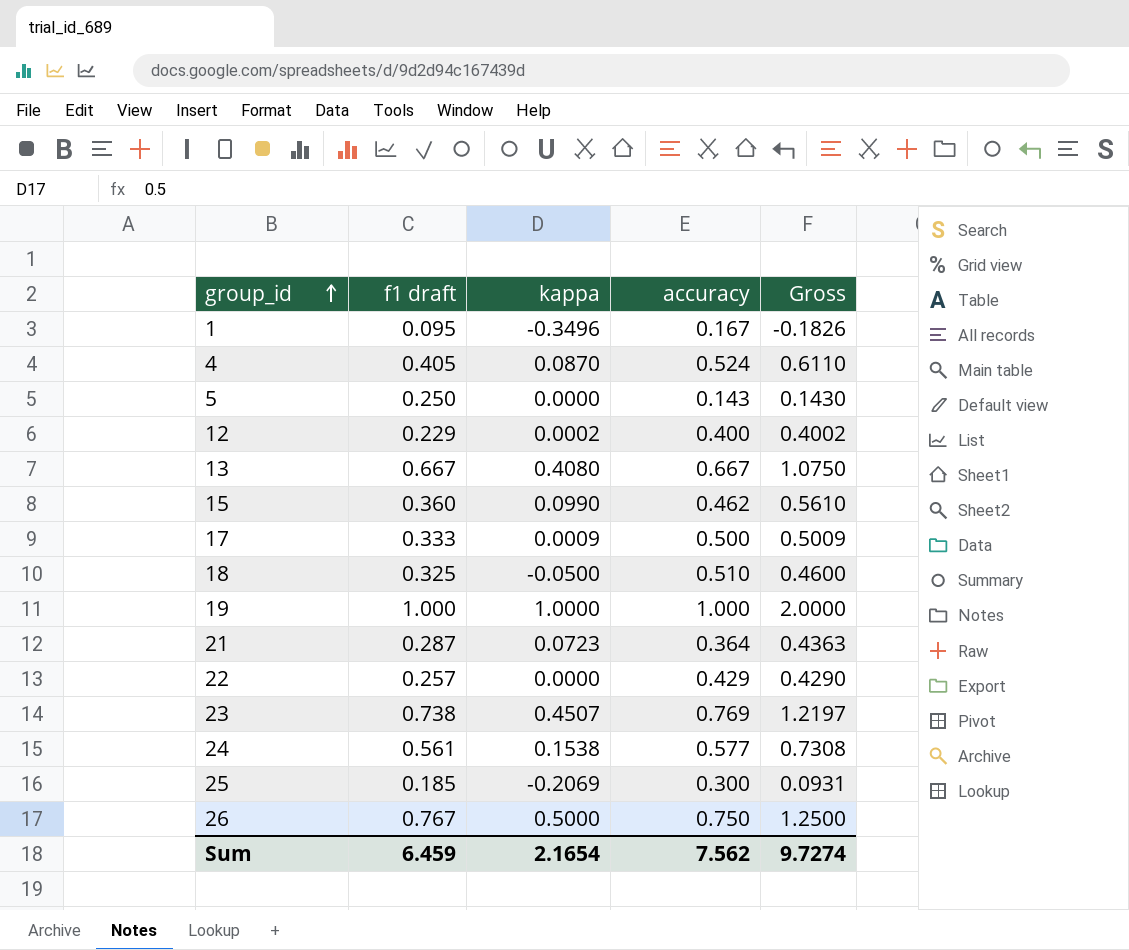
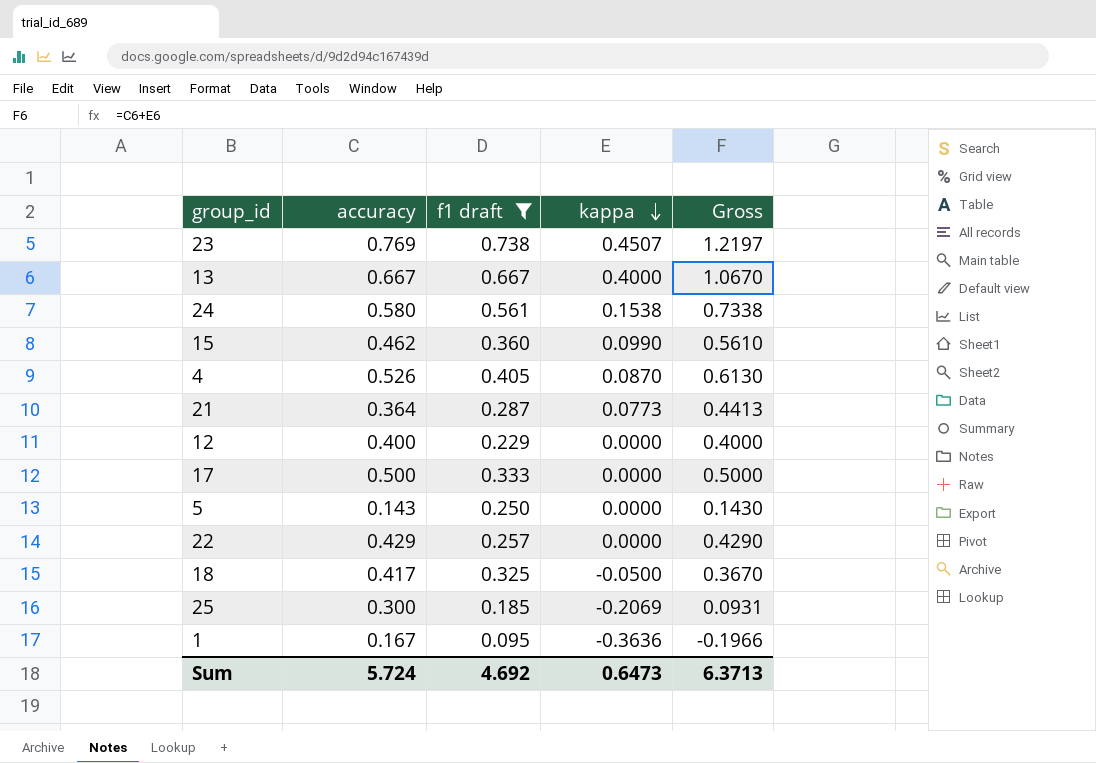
filter: none -> f1 draft <= 0.738
row order: group_id ascending -> kappa descending
column accuracy | position: 4 -> 2
13 | kappa: 0.4080 -> 0.4000
13 | Gross: 1.0750 -> 1.0670
24 | accuracy: 0.577 -> 0.580
24 | Gross: 0.7308 -> 0.7338
4 | accuracy: 0.524 -> 0.526
4 | Gross: 0.6110 -> 0.6130
21 | kappa: 0.0723 -> 0.0773
21 | Gross: 0.4363 -> 0.4413
12 | kappa: 0.0002 -> 0.0000
12 | Gross: 0.4002 -> 0.4000
17 | kappa: 0.0009 -> 0.0000
17 | Gross: 0.5009 -> 0.5000
18 | accuracy: 0.510 -> 0.417
18 | Gross: 0.4600 -> 0.3670
1 | kappa: -0.3496 -> -0.3636
1 | Gross: -0.1826 -> -0.1966
Sum | accuracy: 7.562 -> 5.724
Sum | f1 draft: 6.459 -> 4.692
Sum | kappa: 2.1654 -> 0.6473
Sum | Gross: 9.7274 -> 6.3713

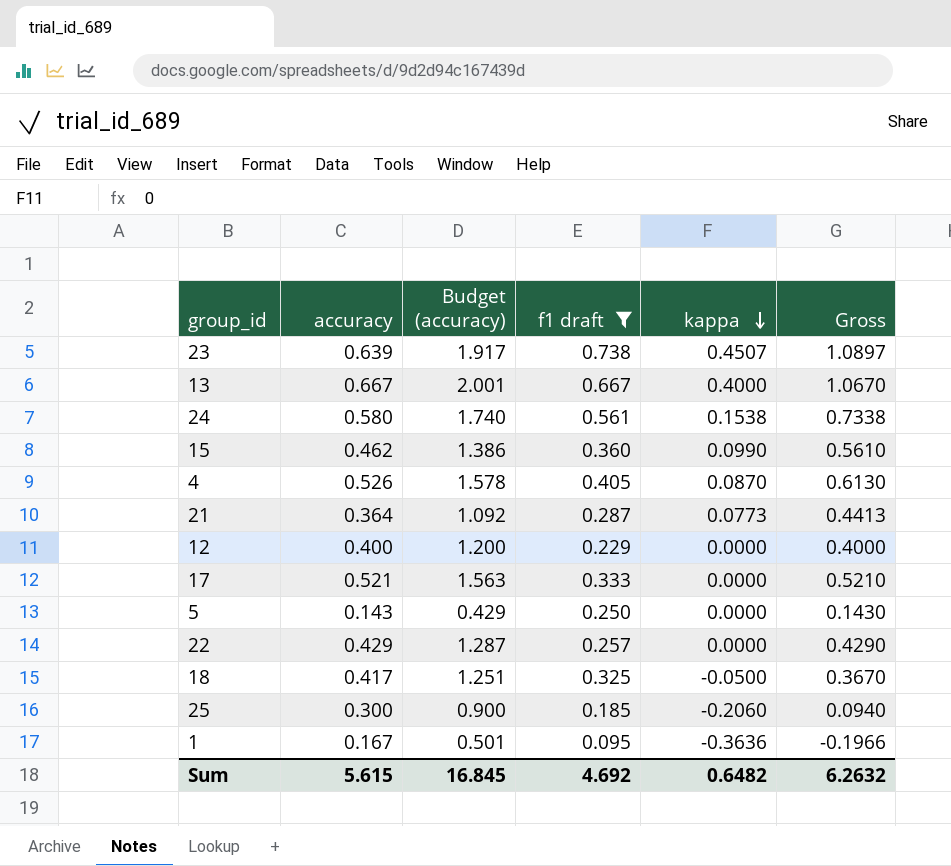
column Budget (accuracy) | formula: none -> [accuracy] * 3
23 | accuracy: 0.769 -> 0.639
23 | Gross: 1.2197 -> 1.0897
17 | accuracy: 0.500 -> 0.521
17 | Gross: 0.5000 -> 0.5210
25 | kappa: -0.2069 -> -0.2060
25 | Gross: 0.0931 -> 0.0940
Sum | accuracy: 5.724 -> 5.615
Sum | kappa: 0.6473 -> 0.6482
Sum | Gross: 6.3713 -> 6.2632

